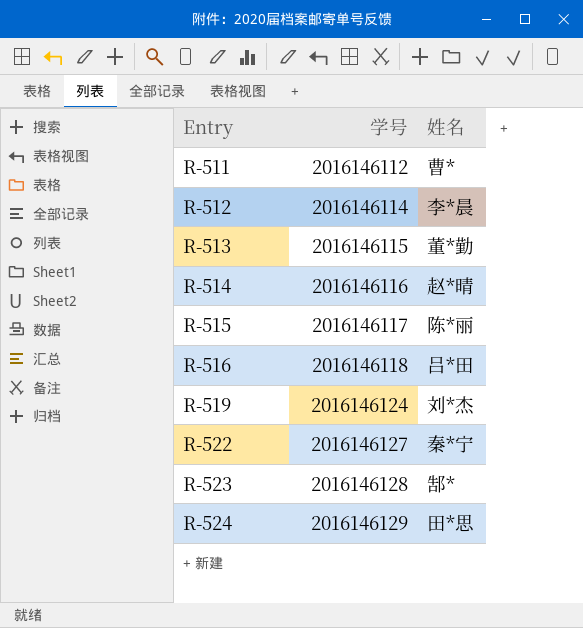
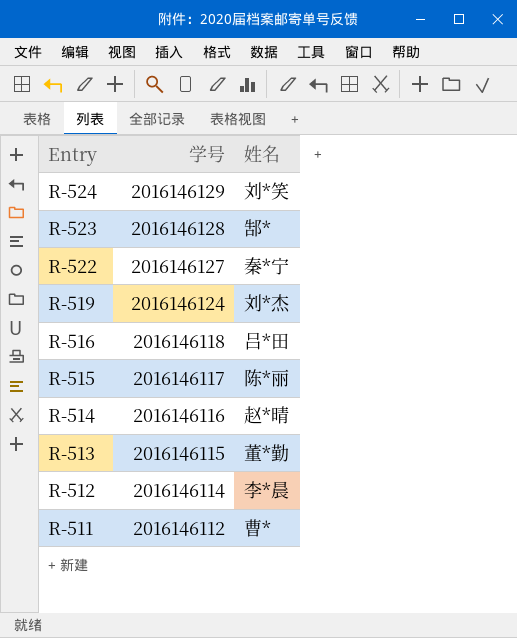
row order: Entry ascending -> Entry descending
R-524 | 姓名: 田*思 -> 刘*笑

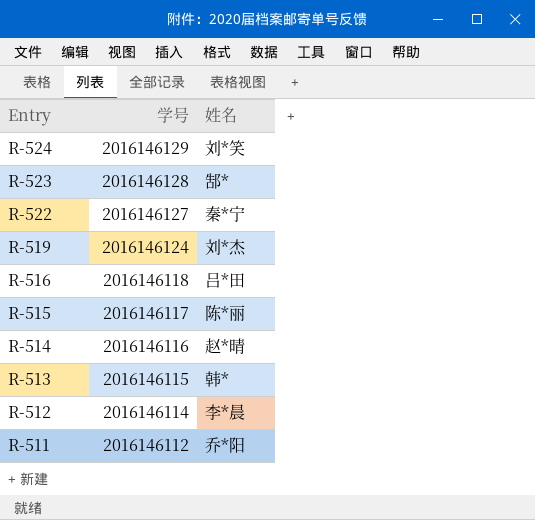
R-513 | 姓名: 董*勤 -> 韩*
R-511 | 姓名: 曹* -> 乔*阳

